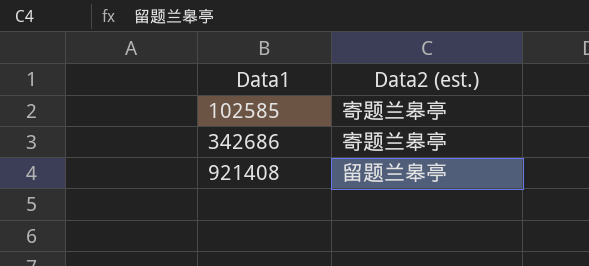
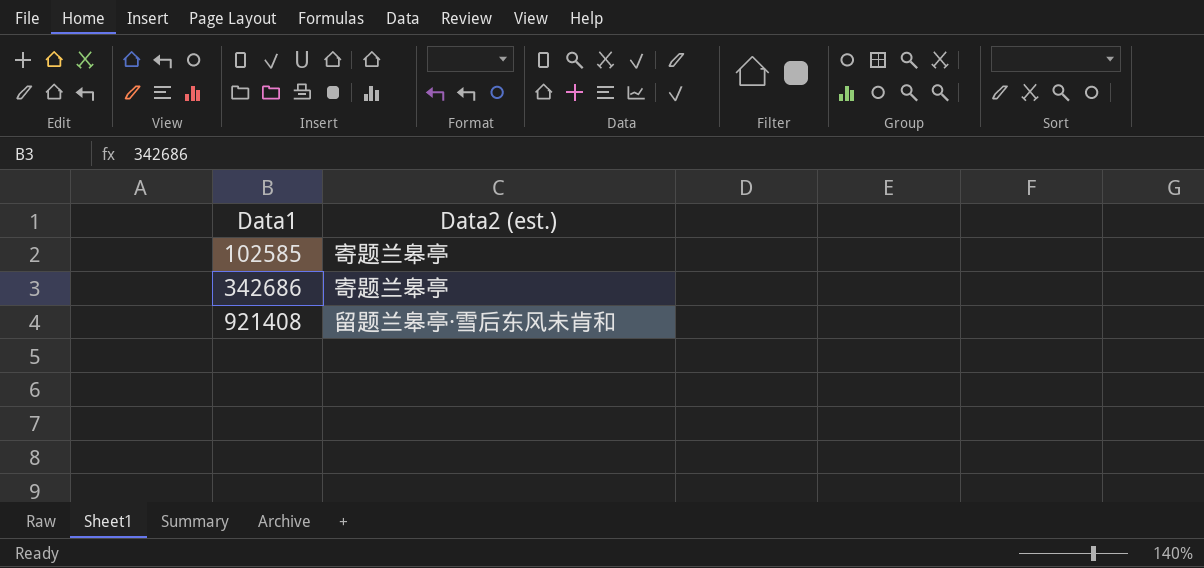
921408 | Data2 (est.): 留题兰皋亭 -> 留题兰皋亭·雪后东风未肯和

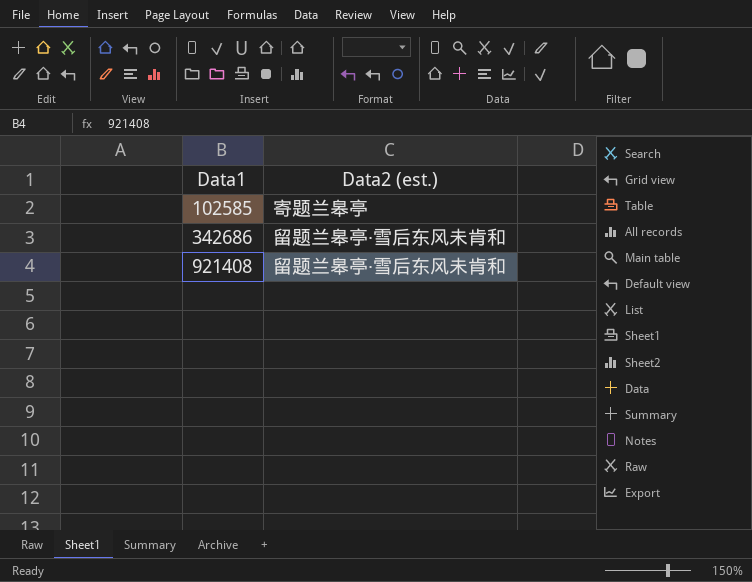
342686 | Data2 (est.): 寄题兰皋亭 -> 留题兰皋亭·雪后东风未肯和

